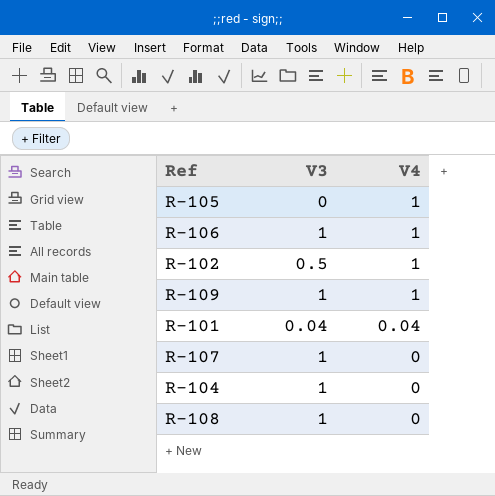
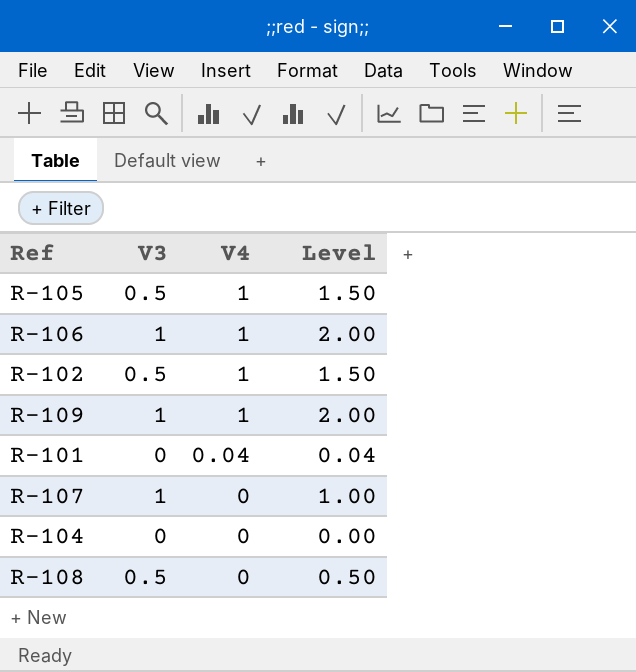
column Level | formula: none -> [V3] + [V4]
R-105 | V3: 0 -> 0.5
R-101 | V3: 0.04 -> 0
R-104 | V3: 1 -> 0
R-108 | V3: 1 -> 0.5

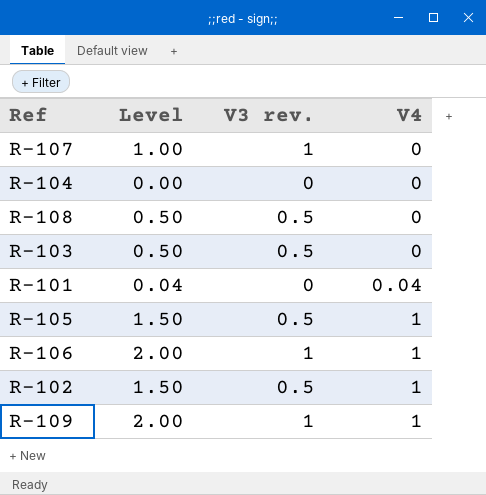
row order: V4 descending -> V4 ascending
column Level | position: 4 -> 2
column name: V3 -> V3 rev.
row R-103: none -> 0.50 | 0.5 | 0

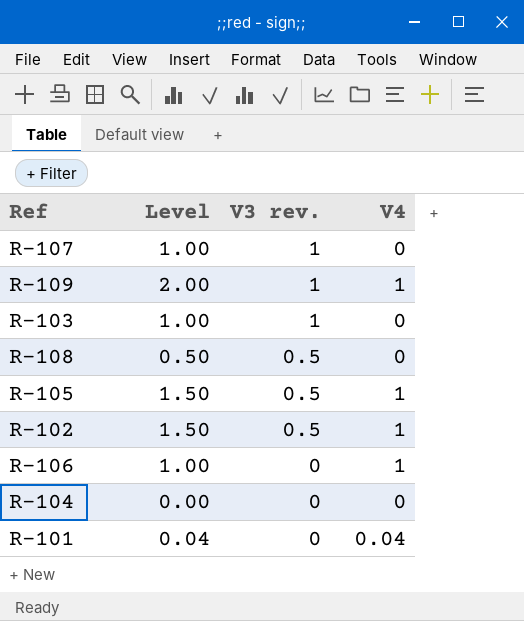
row order: V4 ascending -> V3 rev. descending
R-103 | Level: 0.50 -> 1.00
R-103 | V3 rev.: 0.5 -> 1
R-106 | Level: 2.00 -> 1.00
R-106 | V3 rev.: 1 -> 0

